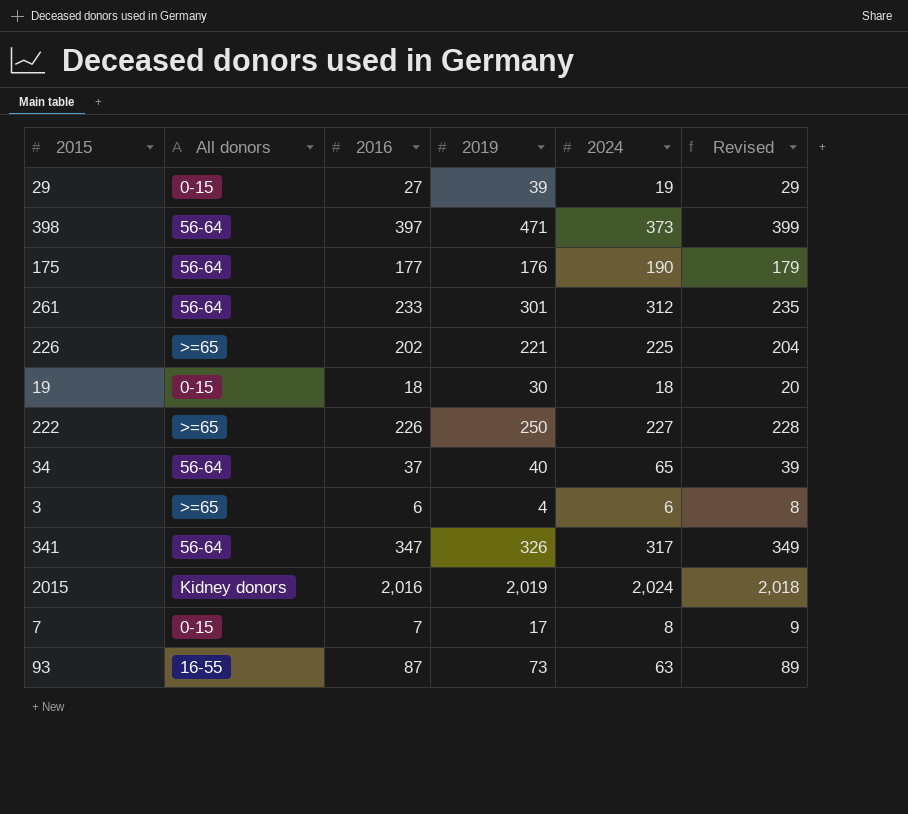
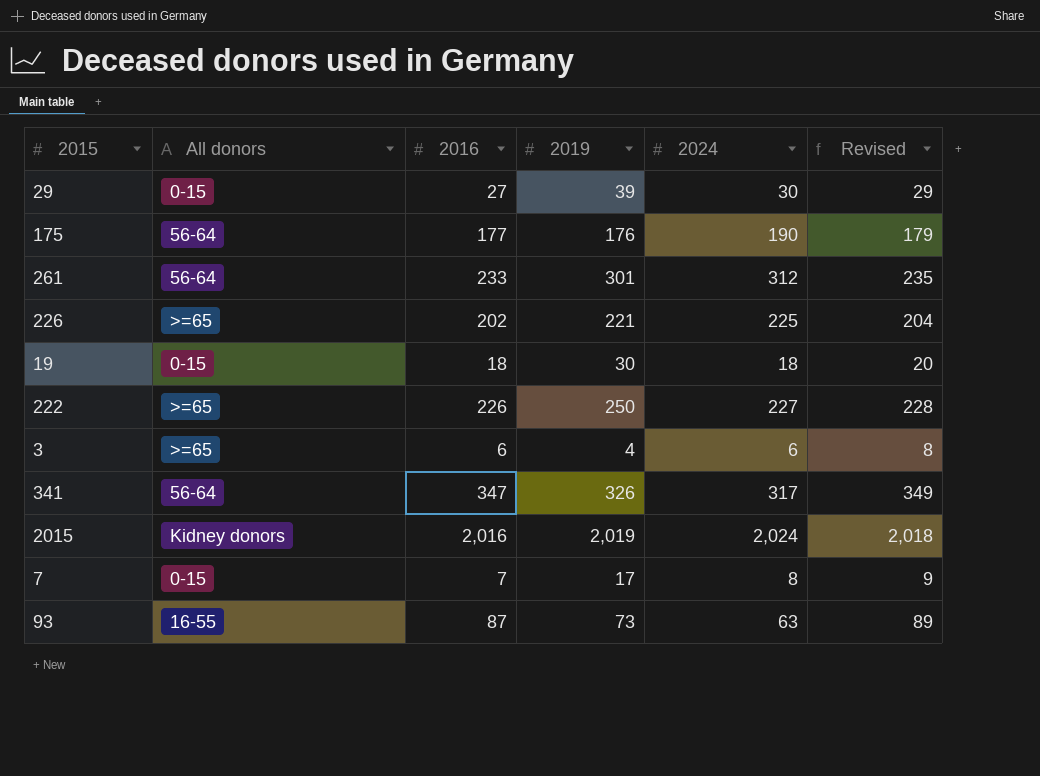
row 398: 56-64 | 397 | 471 | 373 | 399 -> none
row 34: 56-64 | 37 | 40 | 65 | 39 -> none
29 | 2024: 19 -> 30

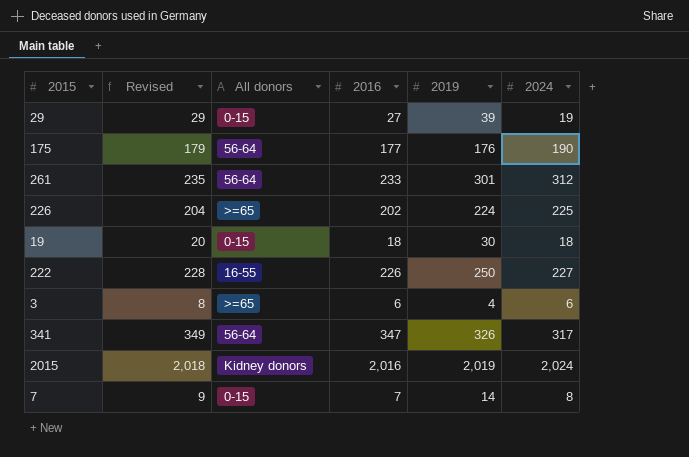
column Revised | position: 6 -> 2
row 93: 16-55 | 87 | 73 | 63 | 89 -> none
29 | 2024: 30 -> 19
226 | 2019: 221 -> 224
222 | All donors: >=65 -> 16-55
7 | 2019: 17 -> 14

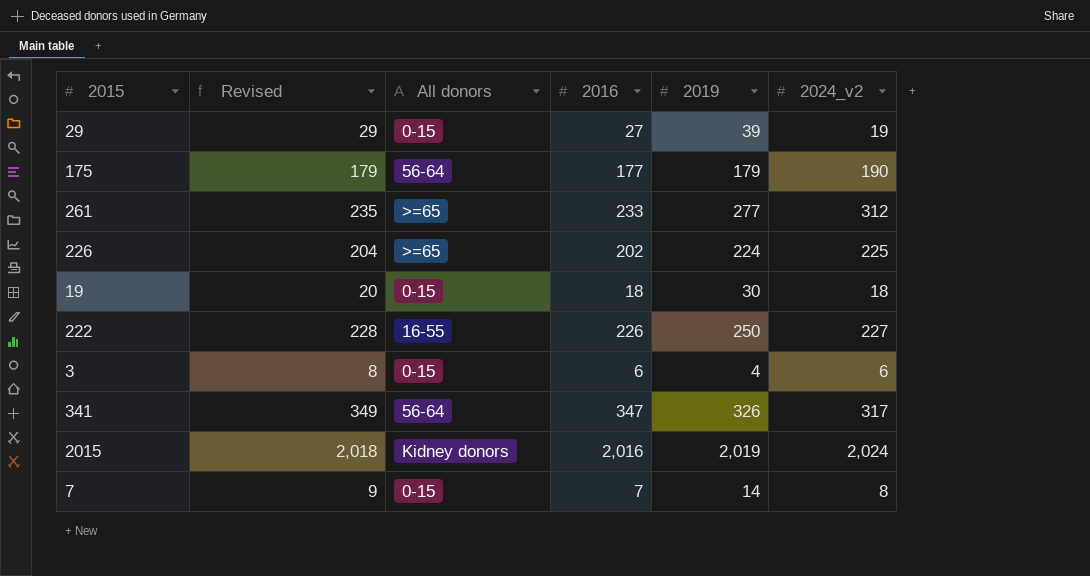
column name: 2024 -> 2024_v2
175 | 2019: 176 -> 179
261 | All donors: 56-64 -> >=65
261 | 2019: 301 -> 277
3 | All donors: >=65 -> 0-15

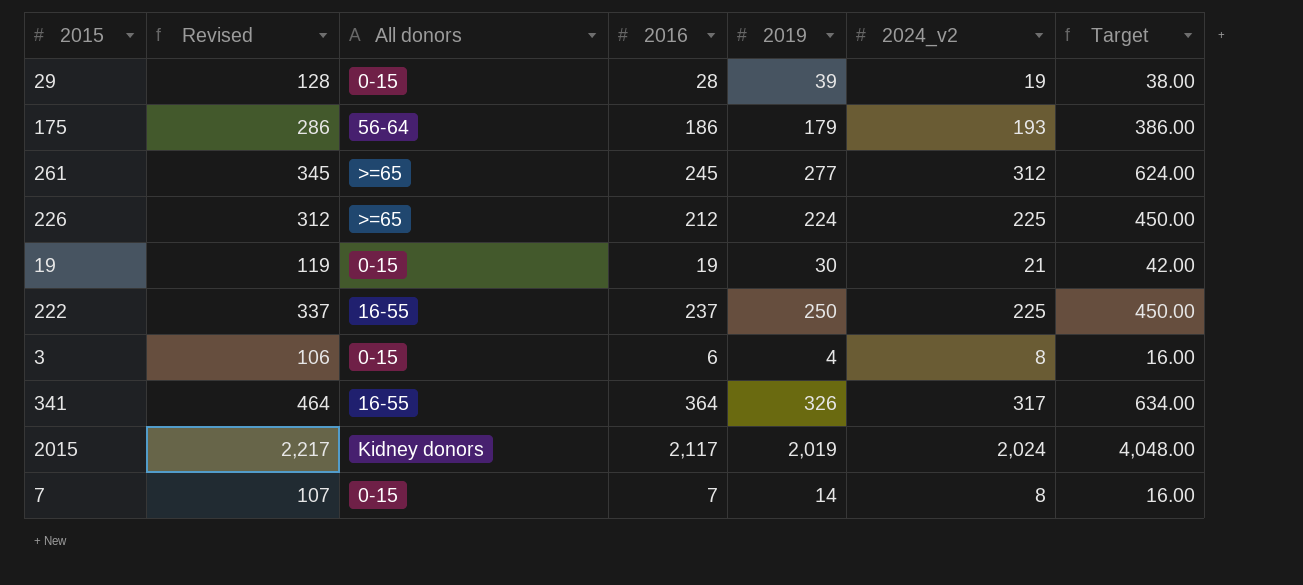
column Revised | formula: [2016] + 2 -> [2016] + 100
column Target | formula: none -> [2024_v2] * 2
29 | 2016: 27 -> 28
175 | 2016: 177 -> 186
175 | 2024_v2: 190 -> 193
261 | 2016: 233 -> 245
226 | 2016: 202 -> 212
19 | 2016: 18 -> 19
19 | 2024_v2: 18 -> 21
222 | 2016: 226 -> 237
222 | 2024_v2: 227 -> 225
3 | 2024_v2: 6 -> 8
341 | All donors: 56-64 -> 16-55
341 | 2016: 347 -> 364
2015 | 2016: 2,016 -> 2,117

